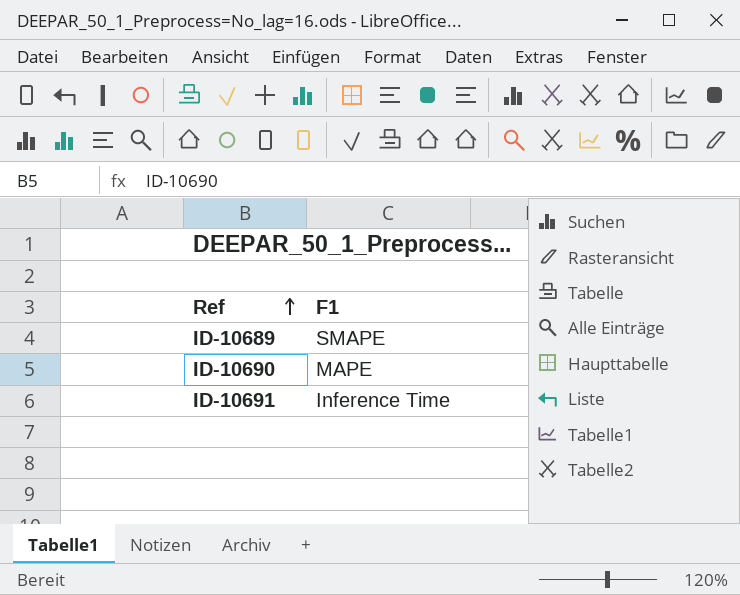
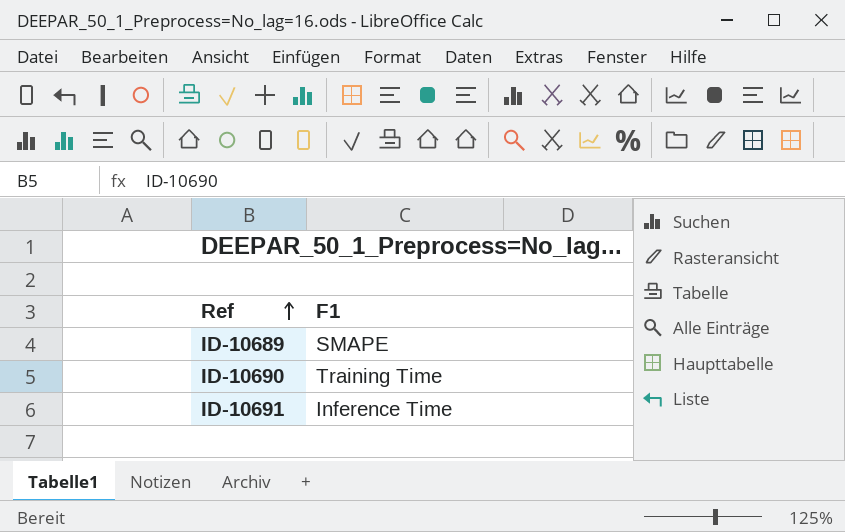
ID-10690 | F1: MAPE -> Training Time

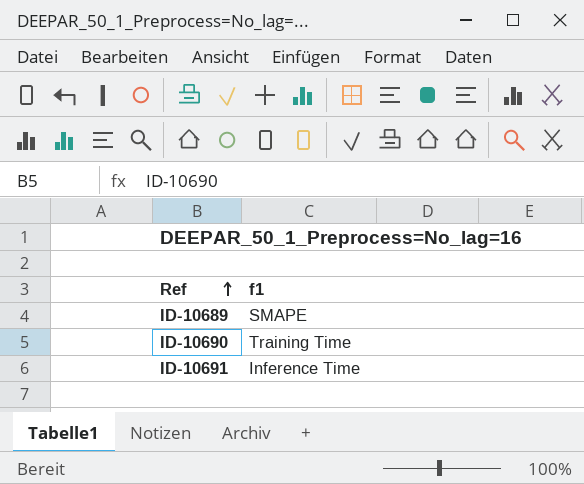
column name: F1 -> f1

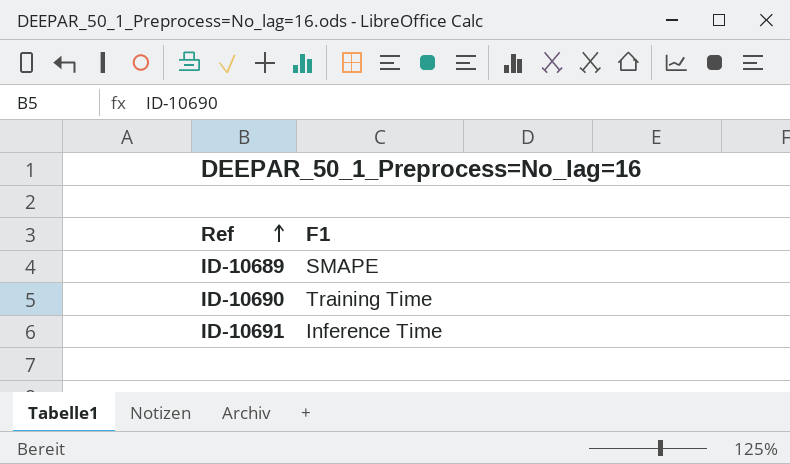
column name: f1 -> F1

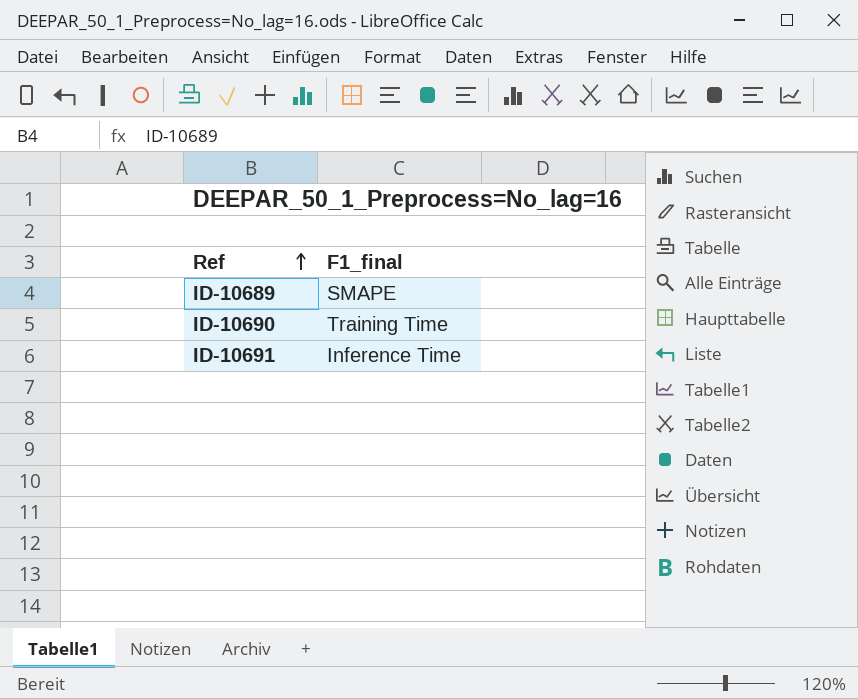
column name: F1 -> F1_final

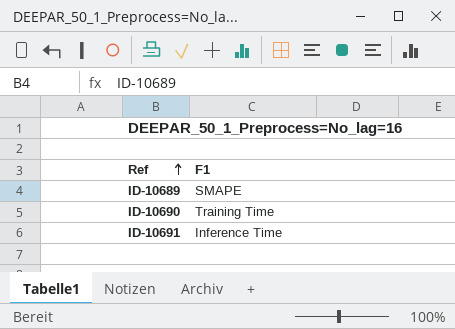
column name: F1_final -> F1

